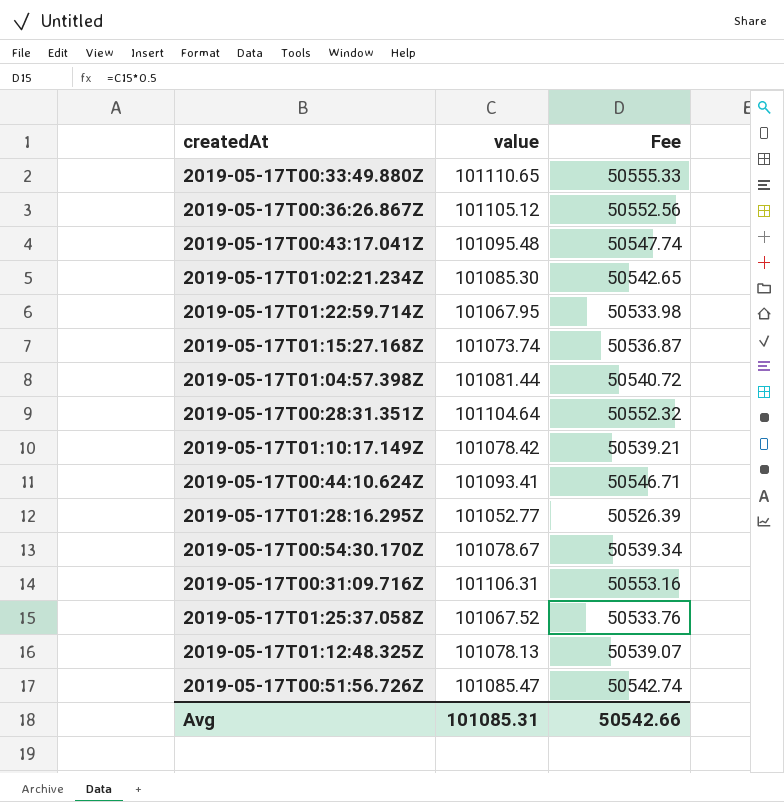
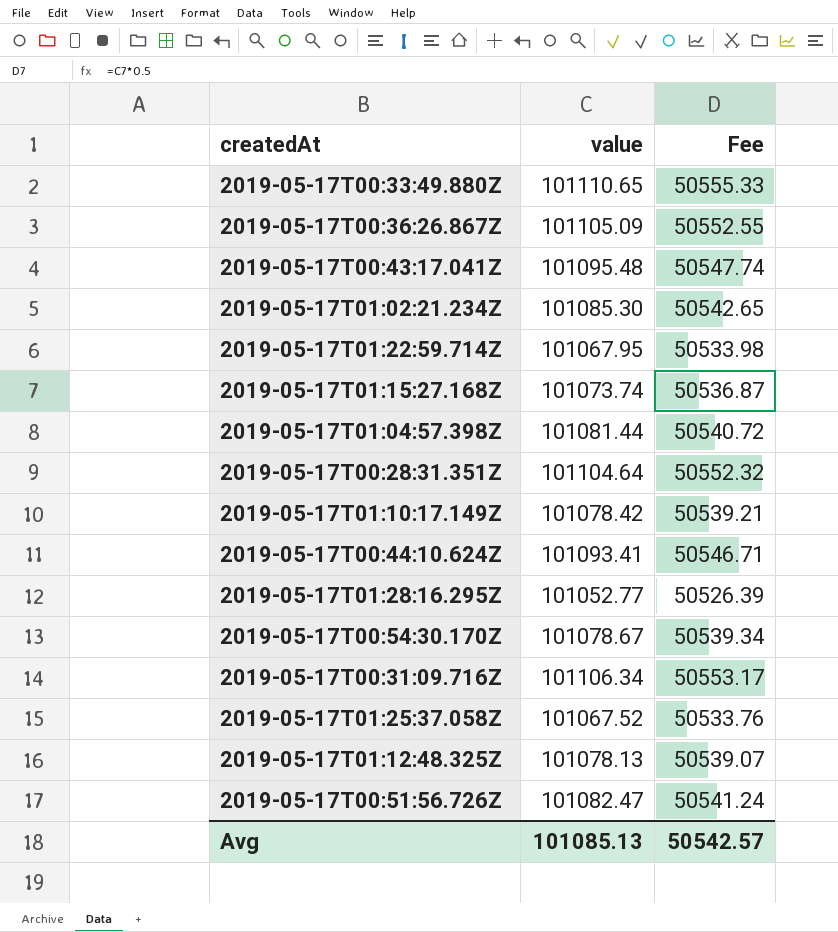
2019-05-17T00:36:26.867Z | value: 101105.12 -> 101105.09
2019-05-17T00:36:26.867Z | Fee: 50552.56 -> 50552.55
2019-05-17T00:31:09.716Z | value: 101106.31 -> 101106.34
2019-05-17T00:31:09.716Z | Fee: 50553.16 -> 50553.17
2019-05-17T00:51:56.726Z | value: 101085.47 -> 101082.47
2019-05-17T00:51:56.726Z | Fee: 50542.74 -> 50541.24
Avg | value: 101085.31 -> 101085.13
Avg | Fee: 50542.66 -> 50542.57

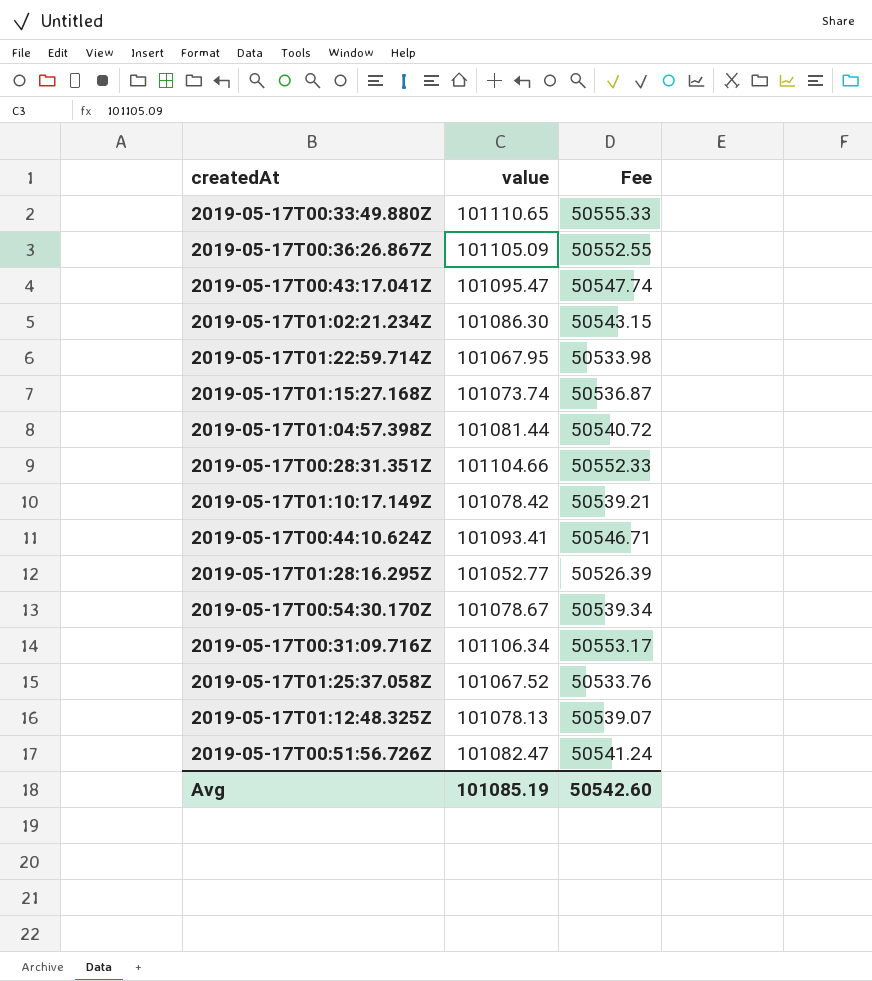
2019-05-17T00:43:17.041Z | value: 101095.48 -> 101095.47
2019-05-17T01:02:21.234Z | value: 101085.30 -> 101086.30
2019-05-17T01:02:21.234Z | Fee: 50542.65 -> 50543.15
2019-05-17T00:28:31.351Z | value: 101104.64 -> 101104.66
2019-05-17T00:28:31.351Z | Fee: 50552.32 -> 50552.33
Avg | value: 101085.13 -> 101085.19
Avg | Fee: 50542.57 -> 50542.60

